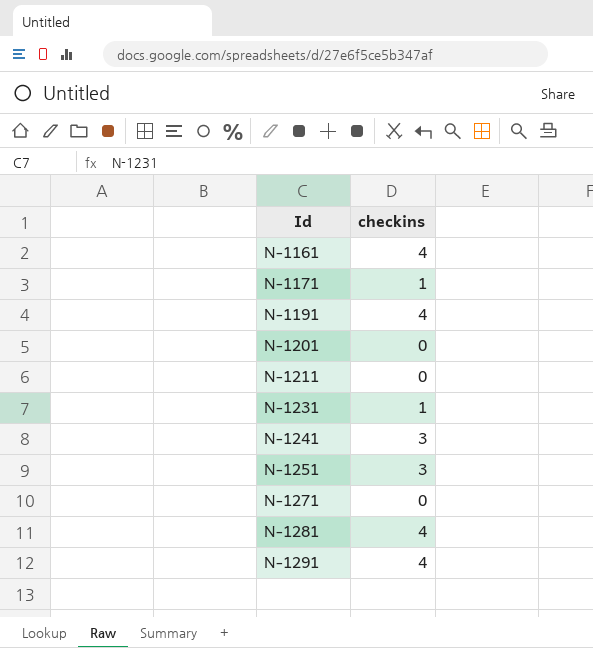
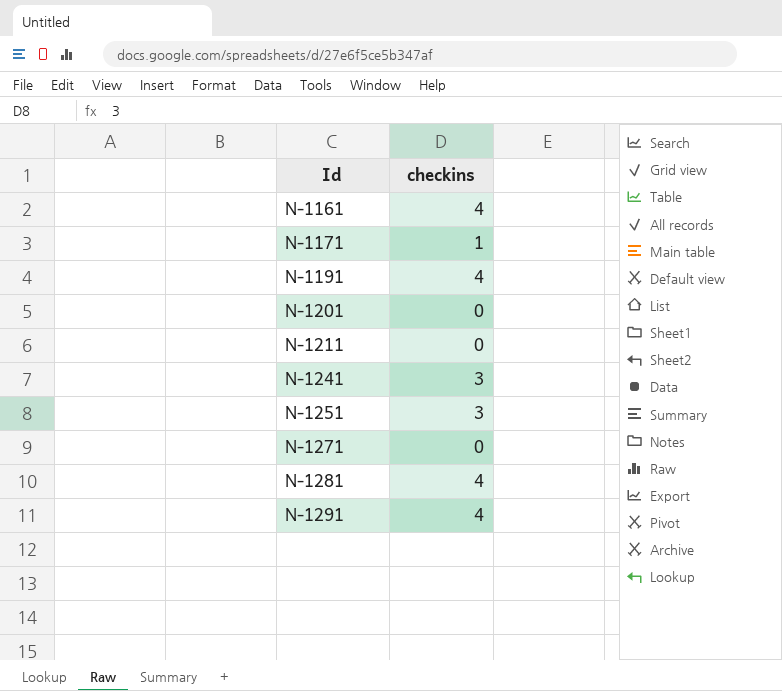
row N-1231: 1 -> none

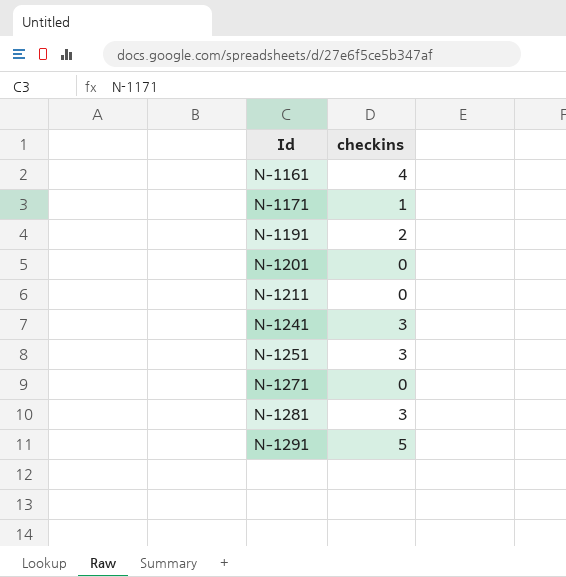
N-1191 | checkins: 4 -> 2
N-1281 | checkins: 4 -> 3
N-1291 | checkins: 4 -> 5

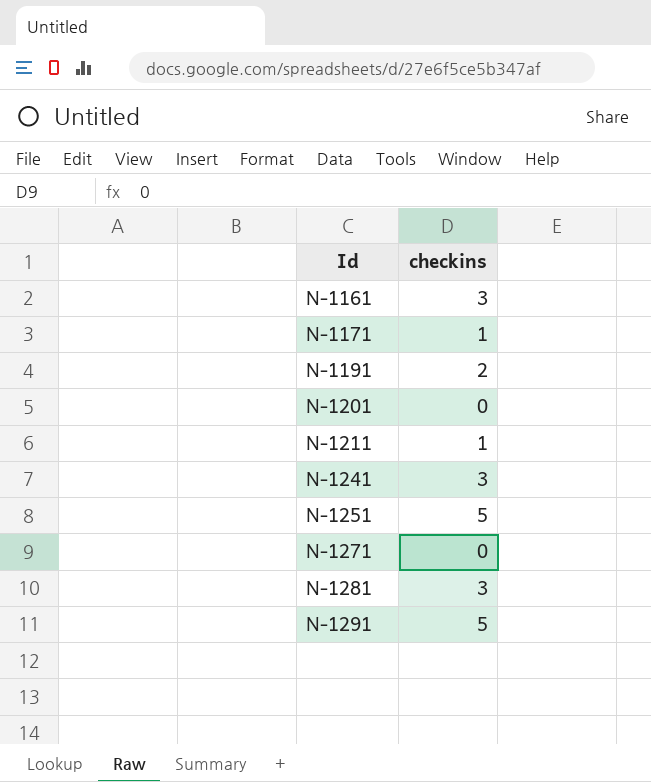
N-1161 | checkins: 4 -> 3
N-1211 | checkins: 0 -> 1
N-1251 | checkins: 3 -> 5

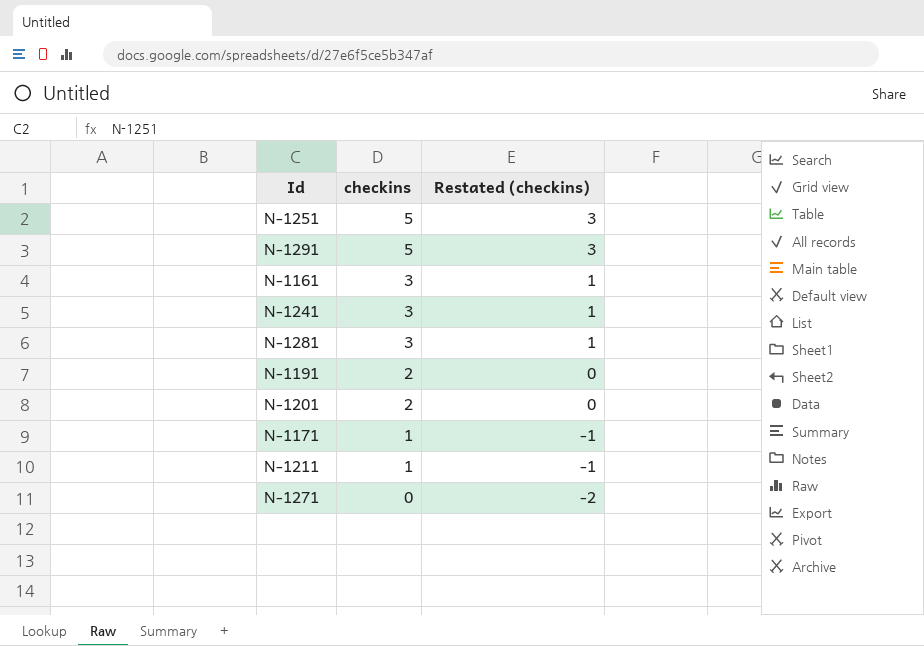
row order: Id ascending -> checkins descending
column Restated (checkins) | formula: none -> [checkins] - 2
N-1201 | checkins: 0 -> 2

